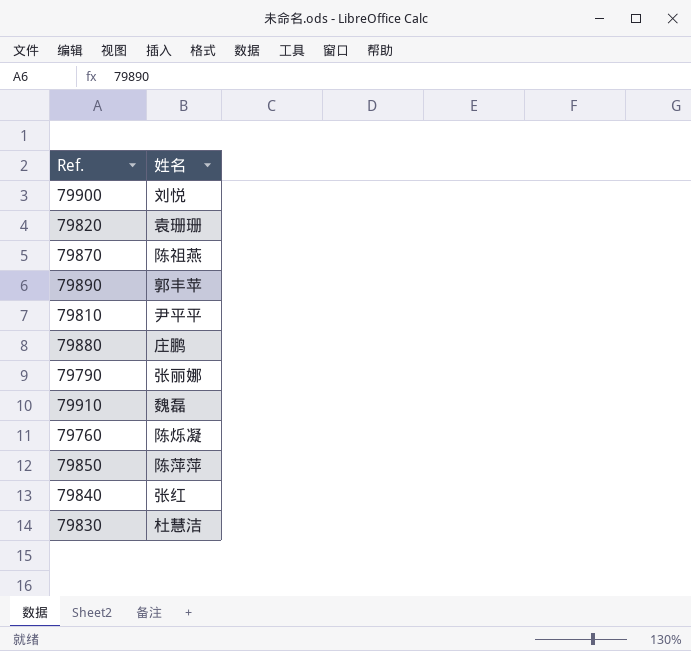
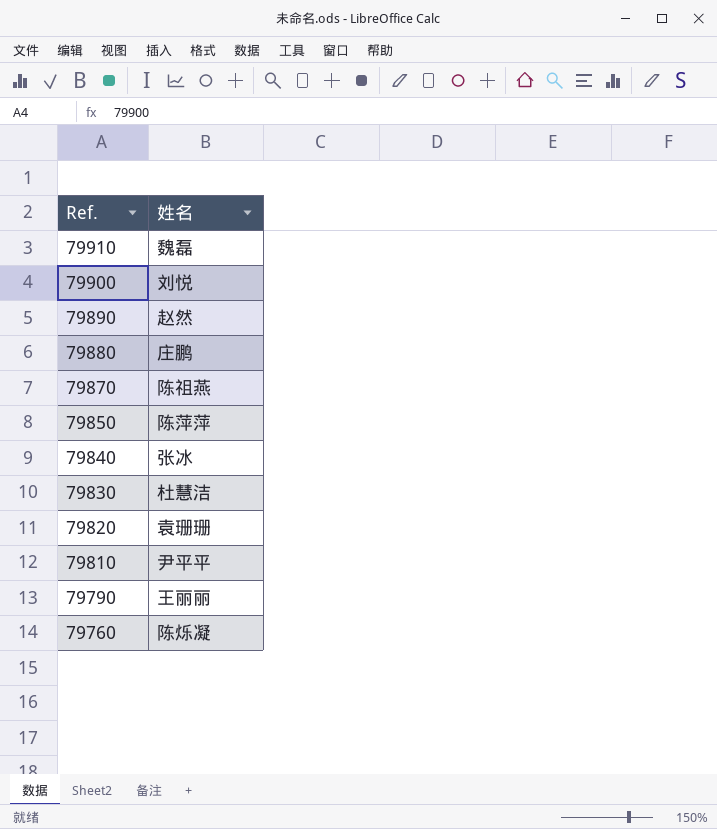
row order: none -> Ref. descending
79890 | 姓名: 郭丰苹 -> 赵然
79840 | 姓名: 张红 -> 张冰
79790 | 姓名: 张丽娜 -> 王丽丽

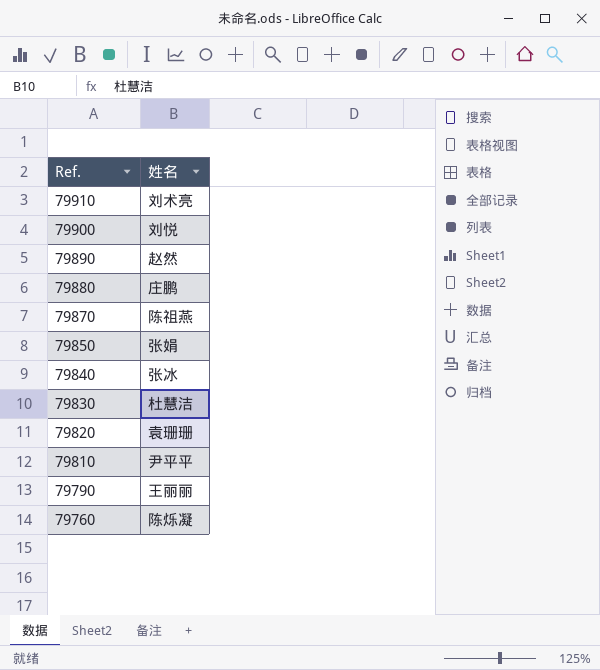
79910 | 姓名: 魏磊 -> 刘术亮
79850 | 姓名: 陈萍萍 -> 张娟

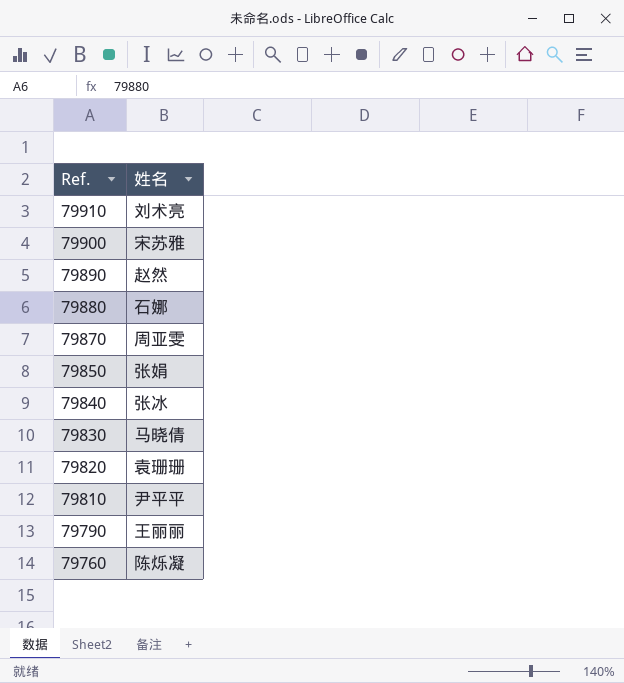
79900 | 姓名: 刘悦 -> 宋苏雅
79880 | 姓名: 庄鹏 -> 石娜
79870 | 姓名: 陈祖燕 -> 周亚雯
79830 | 姓名: 杜慧洁 -> 马晓倩

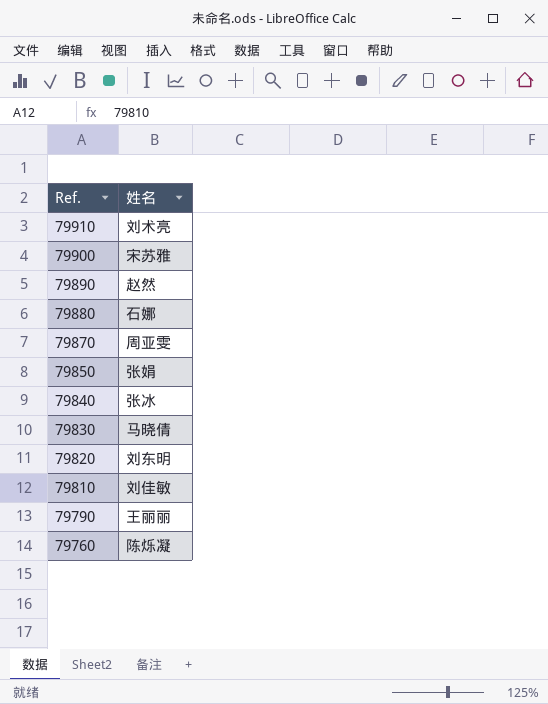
79820 | 姓名: 袁珊珊 -> 刘东明
79810 | 姓名: 尹平平 -> 刘佳敏

